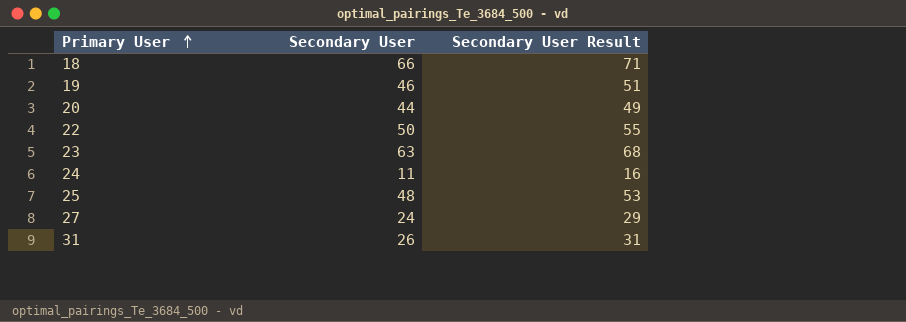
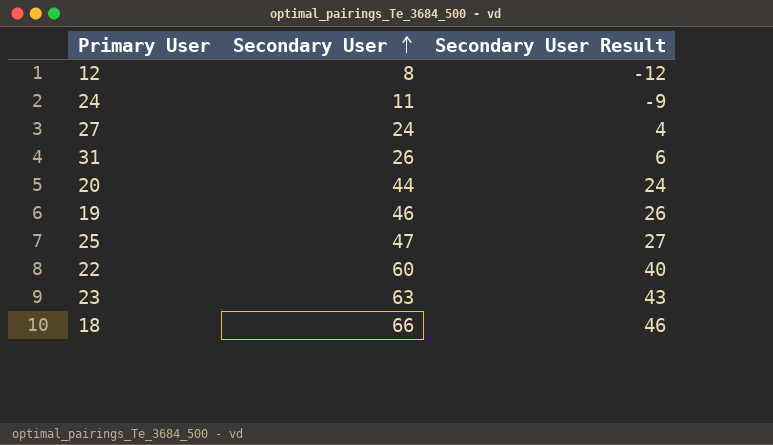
row order: Primary User ascending -> Secondary User ascending
column Secondary User Result | formula: [Secondary User] + 5 -> [Secondary User] - 20
row 12: none -> 8 | -12
25 | Secondary User: 48 -> 47
22 | Secondary User: 50 -> 60

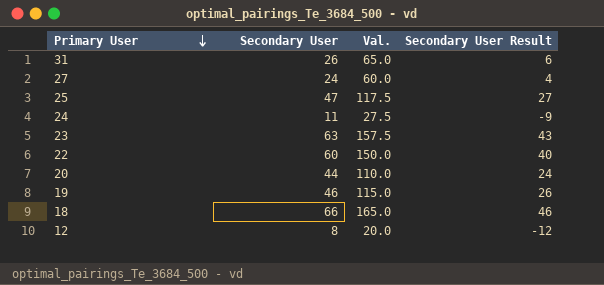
row order: Secondary User ascending -> Primary User descending
column Val. | formula: none -> [Secondary User] * 2.5

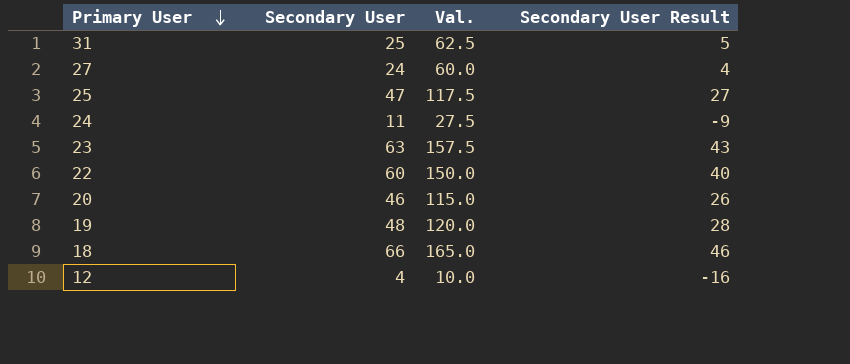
31 | Secondary User: 26 -> 25
31 | Val.: 65.0 -> 62.5
31 | Secondary User Result: 6 -> 5
20 | Secondary User: 44 -> 46
20 | Val.: 110.0 -> 115.0
20 | Secondary User Result: 24 -> 26
19 | Secondary User: 46 -> 48
19 | Val.: 115.0 -> 120.0
19 | Secondary User Result: 26 -> 28
12 | Secondary User: 8 -> 4
12 | Val.: 20.0 -> 10.0
12 | Secondary User Result: -12 -> -16

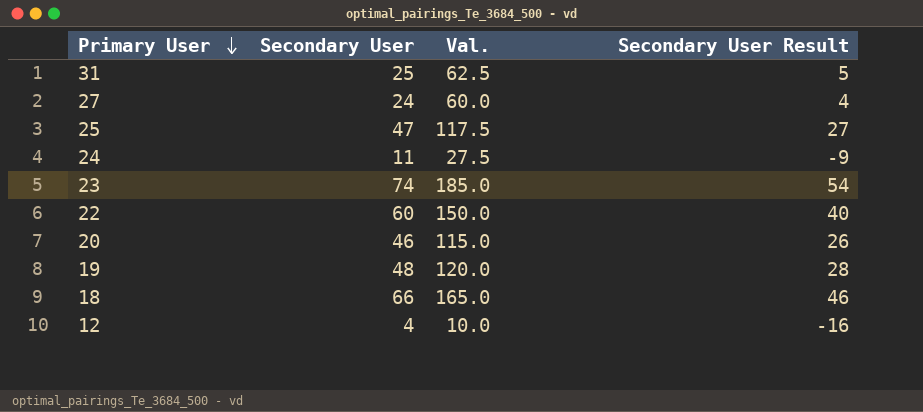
23 | Secondary User: 63 -> 74
23 | Val.: 157.5 -> 185.0
23 | Secondary User Result: 43 -> 54

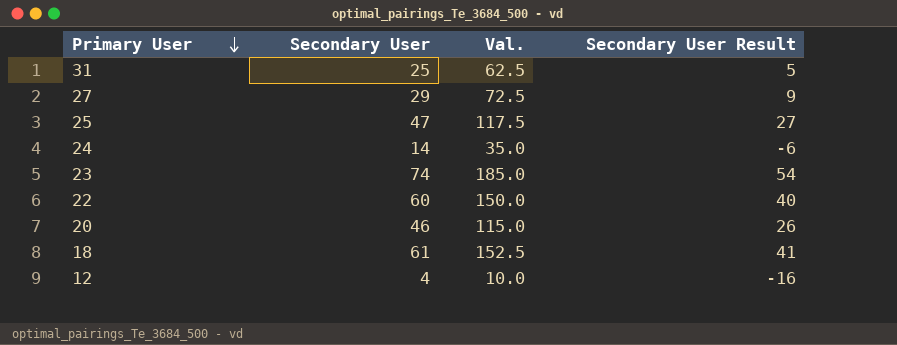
row 19: 48 | 120.0 | 28 -> none
27 | Secondary User: 24 -> 29
27 | Val.: 60.0 -> 72.5
27 | Secondary User Result: 4 -> 9
24 | Secondary User: 11 -> 14
24 | Val.: 27.5 -> 35.0
24 | Secondary User Result: -9 -> -6
18 | Secondary User: 66 -> 61
18 | Val.: 165.0 -> 152.5
18 | Secondary User Result: 46 -> 41

